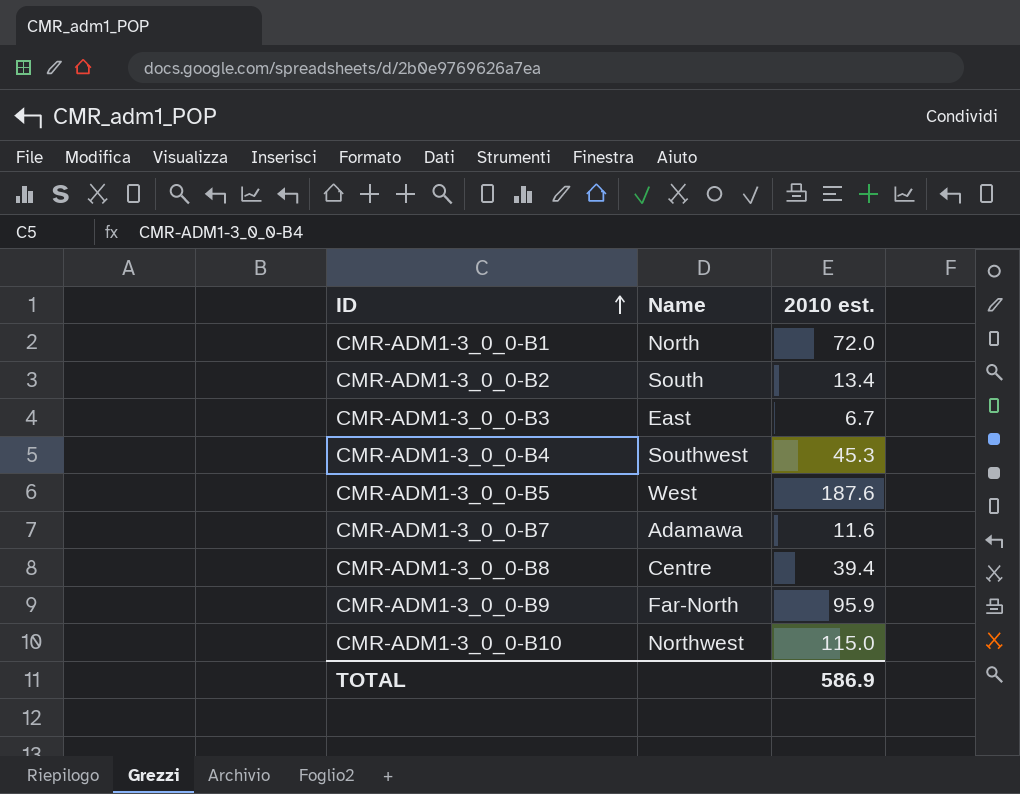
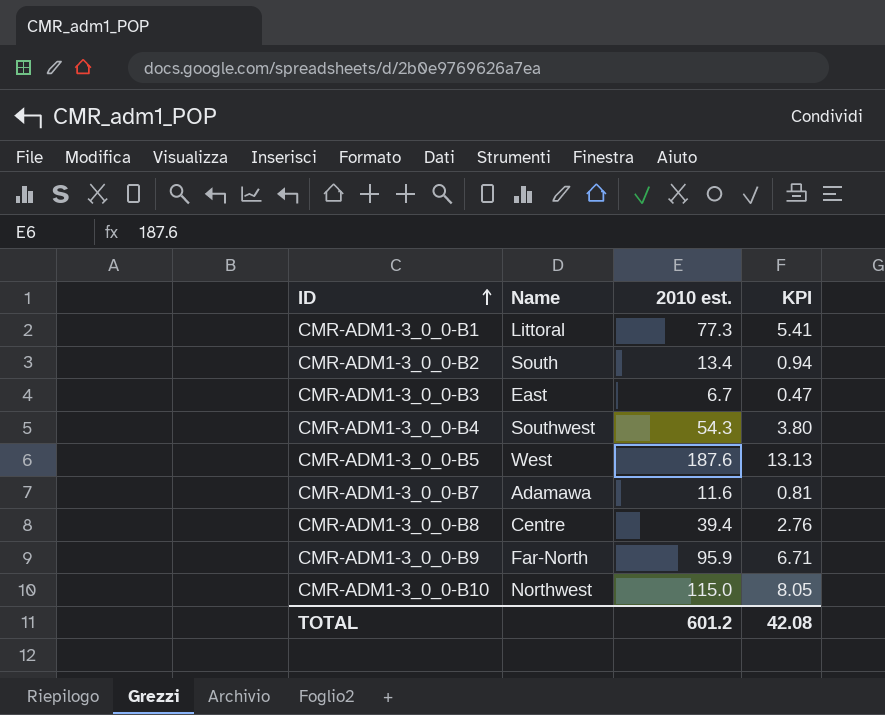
column KPI | formula: none -> [2010 est.] * 0.07
CMR-ADM1-3_0_0-B1 | Name: North -> Littoral
CMR-ADM1-3_0_0-B1 | 2010 est.: 72.0 -> 77.3
CMR-ADM1-3_0_0-B4 | 2010 est.: 45.3 -> 54.3
TOTAL | 2010 est.: 586.9 -> 601.2

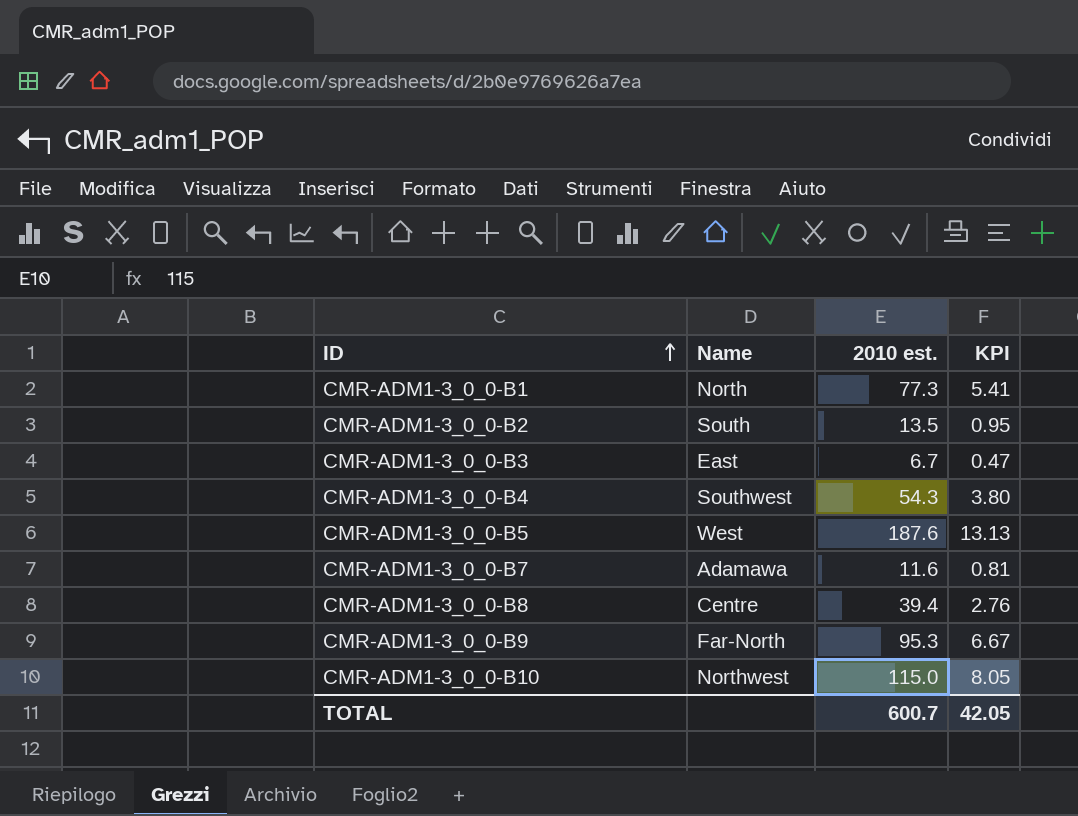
CMR-ADM1-3_0_0-B1 | Name: Littoral -> North
CMR-ADM1-3_0_0-B2 | 2010 est.: 13.4 -> 13.5
CMR-ADM1-3_0_0-B2 | KPI: 0.94 -> 0.95
CMR-ADM1-3_0_0-B9 | 2010 est.: 95.9 -> 95.3
CMR-ADM1-3_0_0-B9 | KPI: 6.71 -> 6.67
TOTAL | 2010 est.: 601.2 -> 600.7
TOTAL | KPI: 42.08 -> 42.05

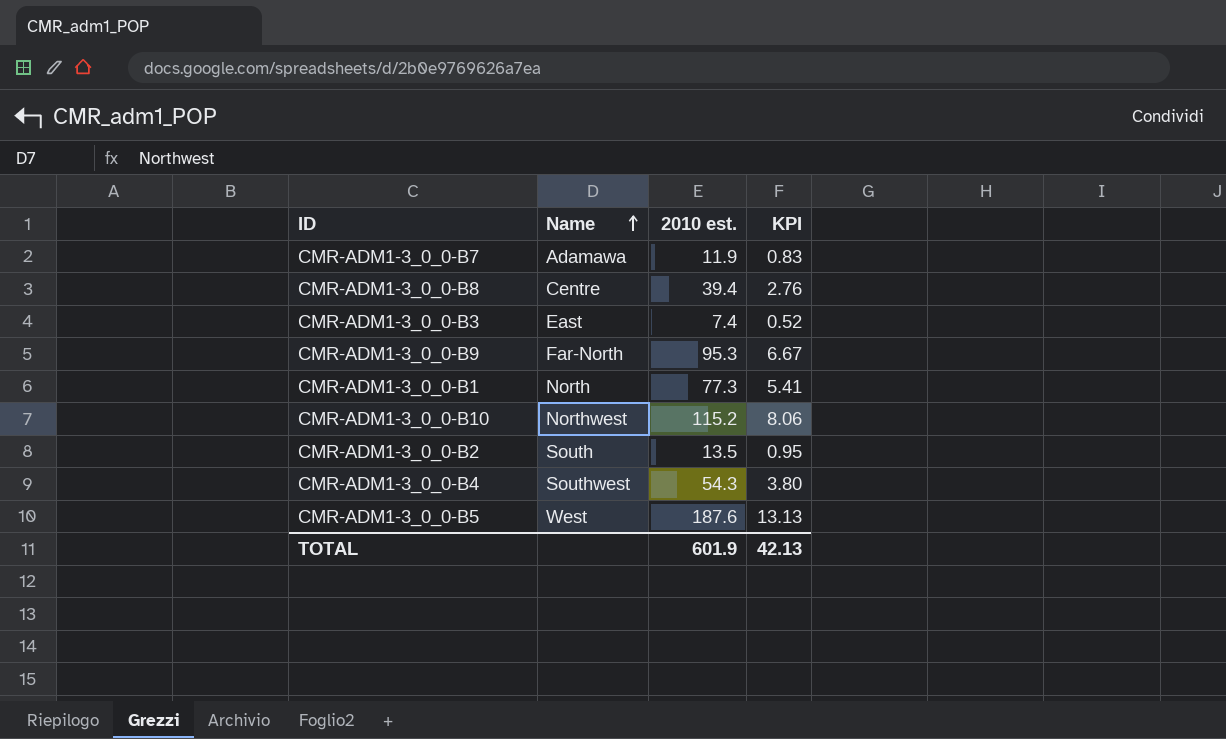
row order: ID ascending -> Name ascending
CMR-ADM1-3_0_0-B7 | 2010 est.: 11.6 -> 11.9
CMR-ADM1-3_0_0-B7 | KPI: 0.81 -> 0.83
CMR-ADM1-3_0_0-B3 | 2010 est.: 6.7 -> 7.4
CMR-ADM1-3_0_0-B3 | KPI: 0.47 -> 0.52
CMR-ADM1-3_0_0-B10 | 2010 est.: 115.0 -> 115.2
CMR-ADM1-3_0_0-B10 | KPI: 8.05 -> 8.06
TOTAL | 2010 est.: 600.7 -> 601.9
TOTAL | KPI: 42.05 -> 42.13

